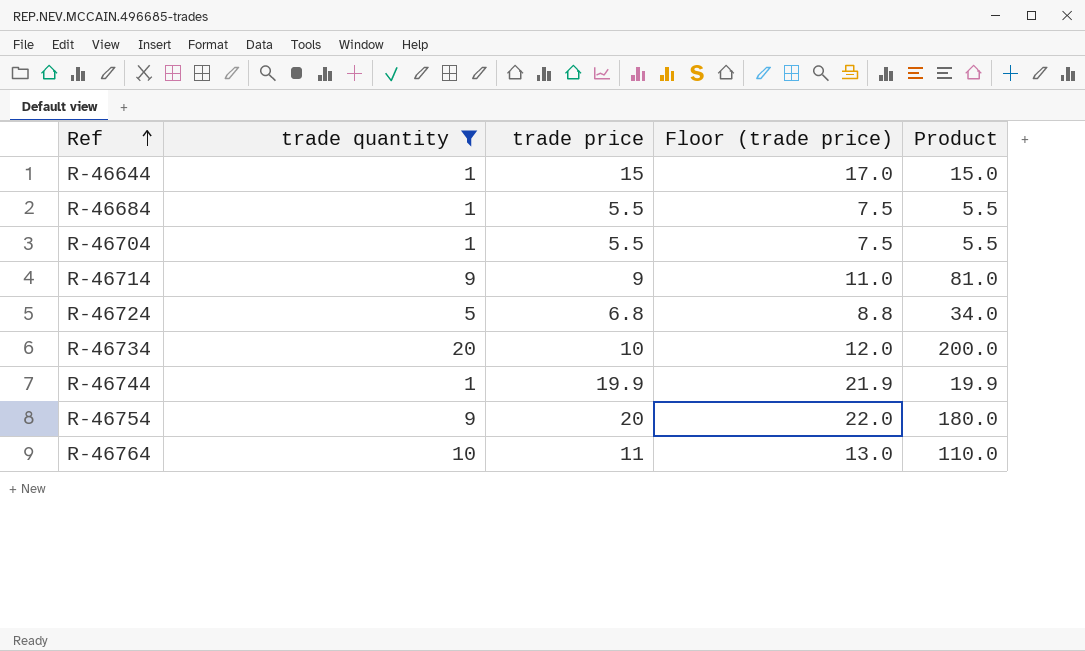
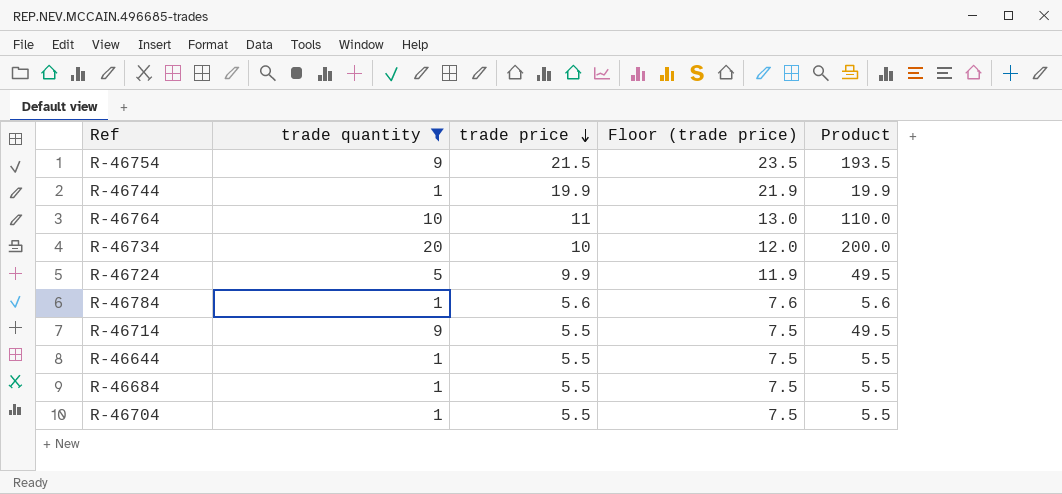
row order: Ref ascending -> trade price descending
R-46754 | trade price: 20 -> 21.5
R-46754 | Floor (trade price): 22.0 -> 23.5
R-46754 | Product: 180.0 -> 193.5
R-46724 | trade price: 6.8 -> 9.9
R-46724 | Floor (trade price): 8.8 -> 11.9
R-46724 | Product: 34.0 -> 49.5
row R-46784: none -> 1 | 5.6 | 7.6 | 5.6
R-46714 | trade price: 9 -> 5.5
R-46714 | Floor (trade price): 11.0 -> 7.5
R-46714 | Product: 81.0 -> 49.5
R-46644 | trade price: 15 -> 5.5
R-46644 | Floor (trade price): 17.0 -> 7.5
R-46644 | Product: 15.0 -> 5.5

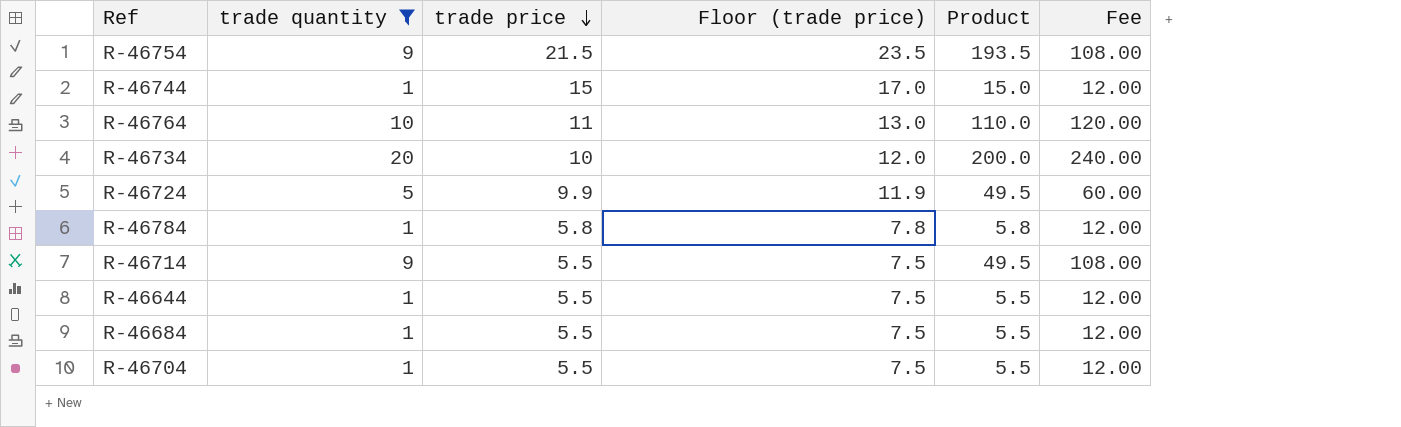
column Fee | formula: none -> [trade quantity] * 12
R-46744 | trade price: 19.9 -> 15
R-46744 | Floor (trade price): 21.9 -> 17.0
R-46744 | Product: 19.9 -> 15.0
R-46784 | trade price: 5.6 -> 5.8
R-46784 | Floor (trade price): 7.6 -> 7.8
R-46784 | Product: 5.6 -> 5.8

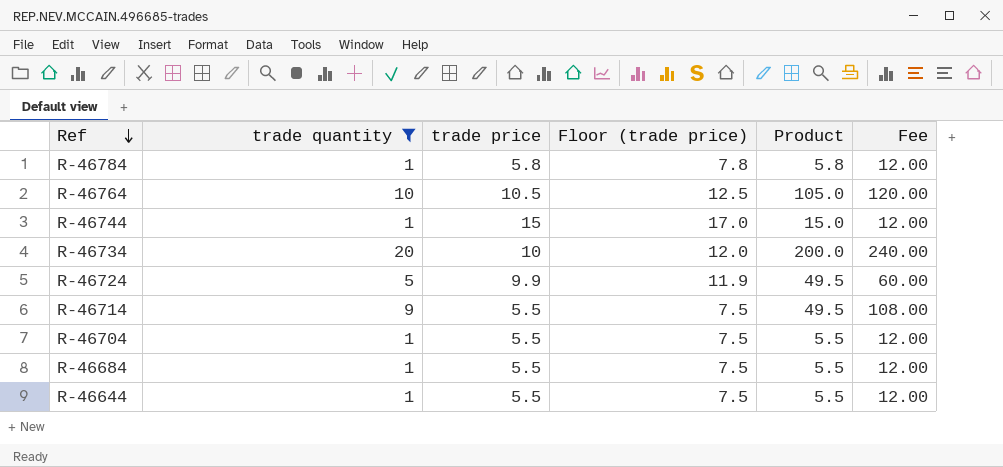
row order: trade price descending -> Ref descending
row R-46754: 9 | 21.5 | 23.5 | 193.5 | 108.00 -> none
R-46764 | trade price: 11 -> 10.5
R-46764 | Floor (trade price): 13.0 -> 12.5
R-46764 | Product: 110.0 -> 105.0

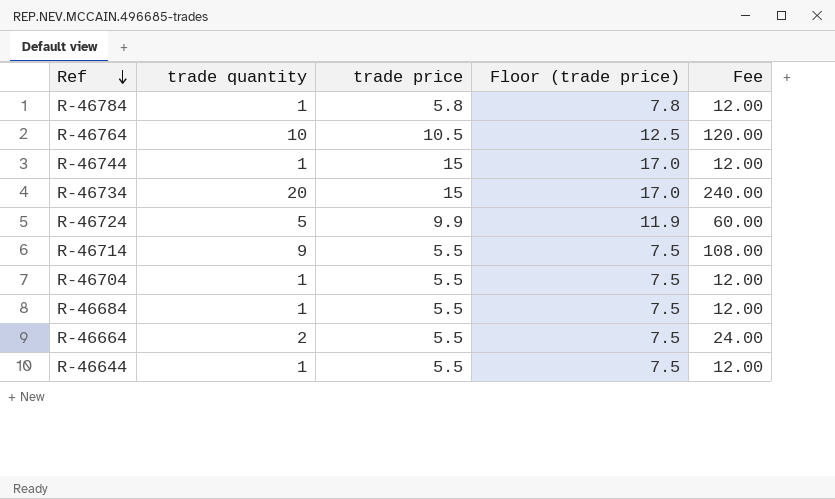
filter: trade quantity != 2 -> none
column Product | formula: [trade quantity] * [trade price] -> none
R-46734 | trade price: 10 -> 15
R-46734 | Floor (trade price): 12.0 -> 17.0

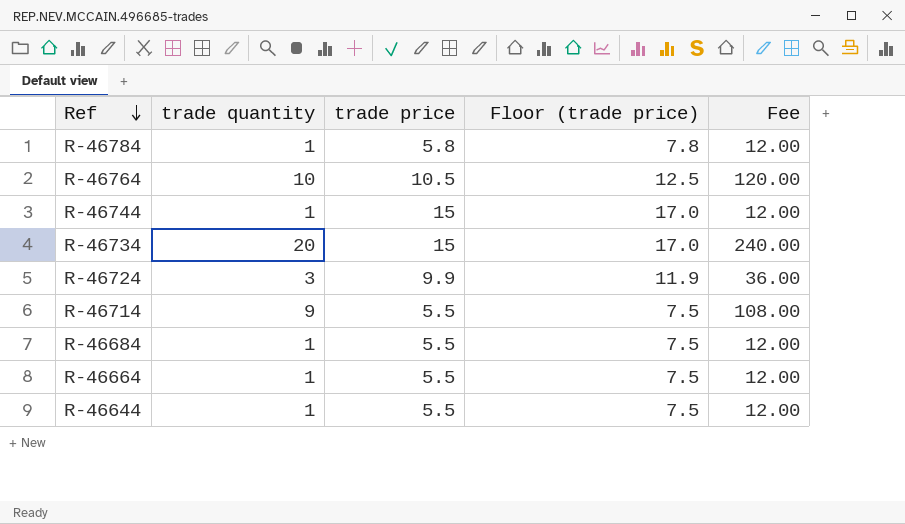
row R-46704: 1 | 5.5 | 7.5 | 12.00 -> none
R-46724 | trade quantity: 5 -> 3
R-46724 | Fee: 60.00 -> 36.00
R-46664 | trade quantity: 2 -> 1
R-46664 | Fee: 24.00 -> 12.00

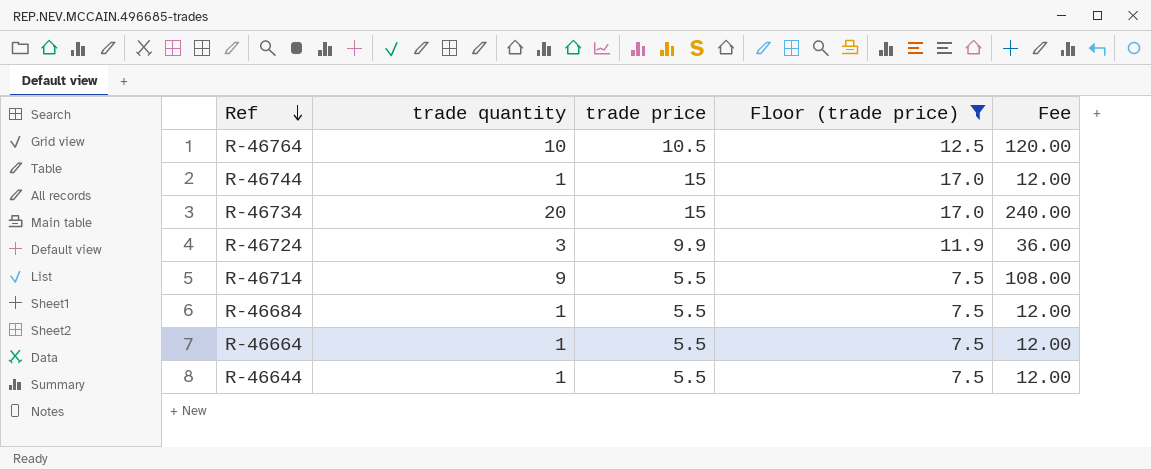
filter: none -> Floor (trade price) != 7.8

